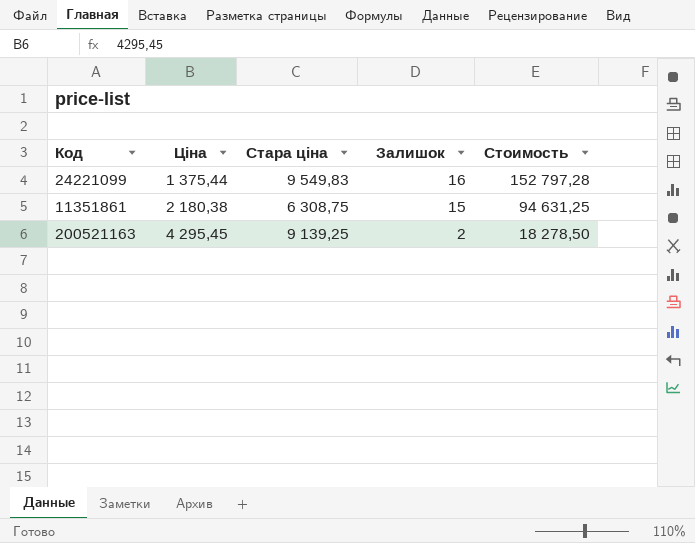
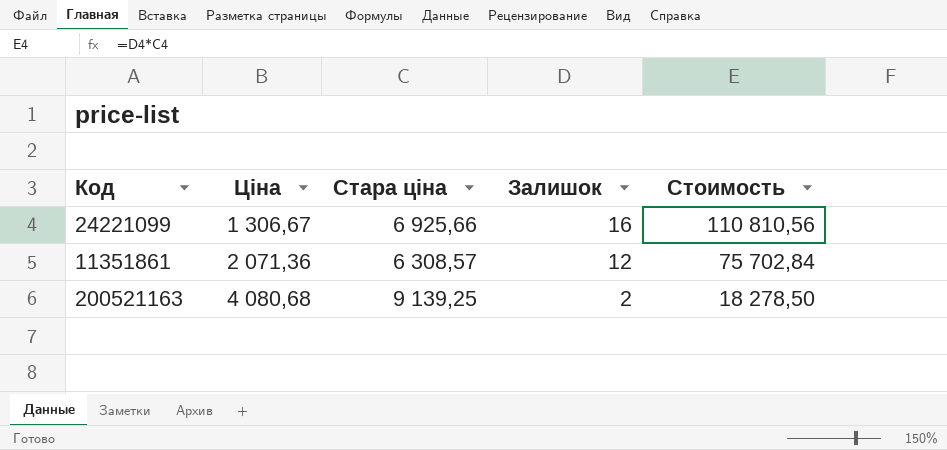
24221099 | Ціна: 1 375,44 -> 1 306,67
24221099 | Стара ціна: 9 549,83 -> 6 925,66
24221099 | Стоимость: 152 797,28 -> 110 810,56
11351861 | Ціна: 2 180,38 -> 2 071,36
11351861 | Стара ціна: 6 308,75 -> 6 308,57
11351861 | Залишок: 15 -> 12
11351861 | Стоимость: 94 631,25 -> 75 702,84
200521163 | Ціна: 4 295,45 -> 4 080,68

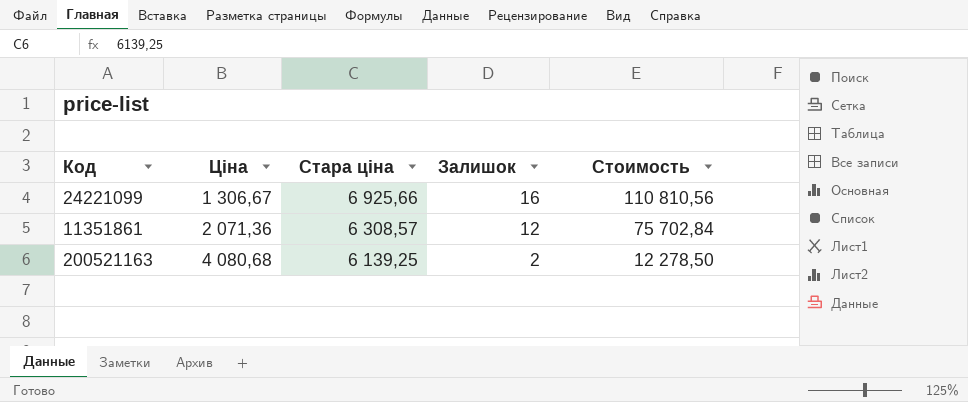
200521163 | Стара ціна: 9 139,25 -> 6 139,25
200521163 | Стоимость: 18 278,50 -> 12 278,50

